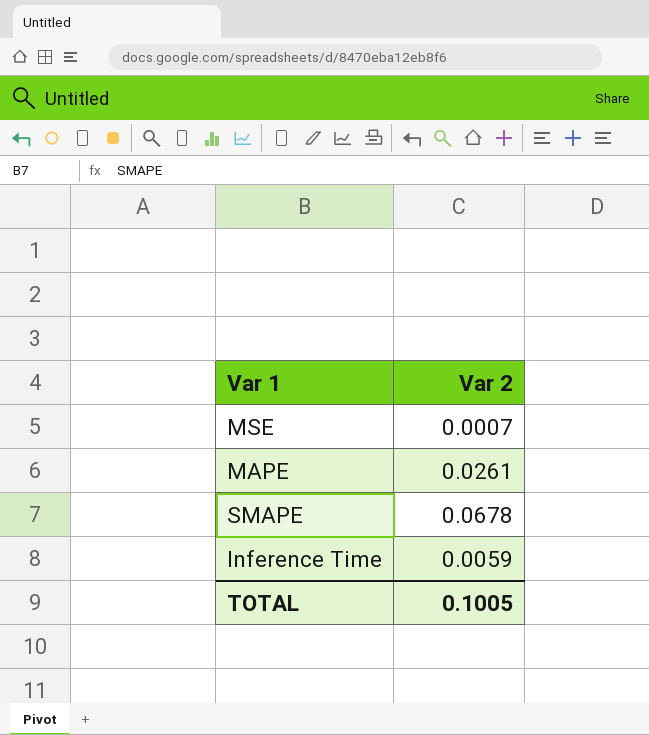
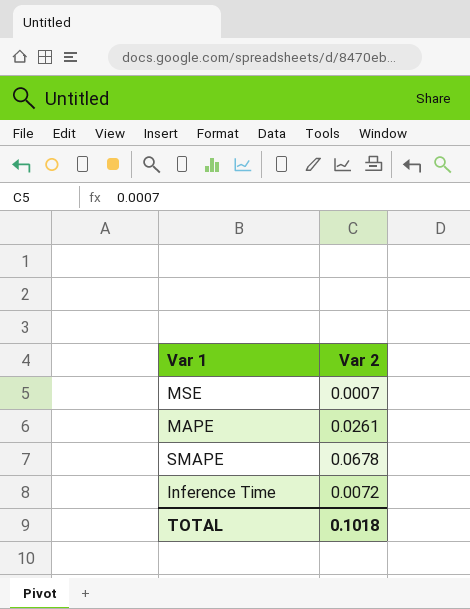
Inference Time | Var 2: 0.0059 -> 0.0072
TOTAL | Var 2: 0.1005 -> 0.1018

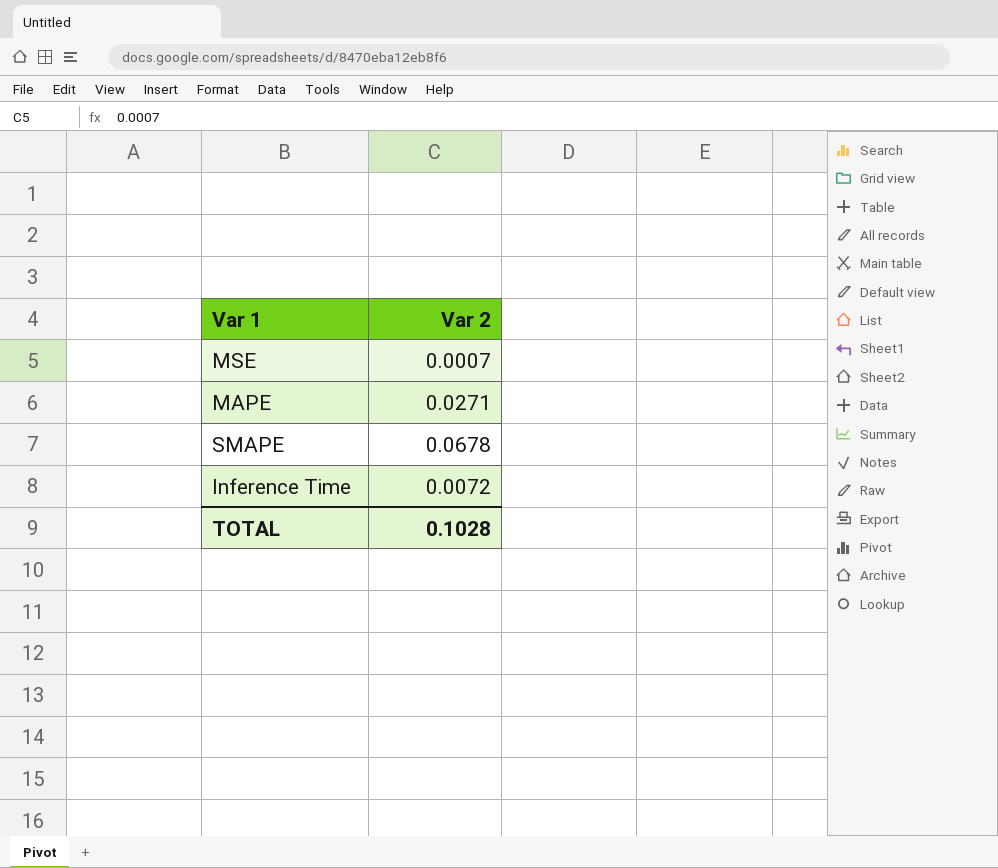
MAPE | Var 2: 0.0261 -> 0.0271
TOTAL | Var 2: 0.1018 -> 0.1028

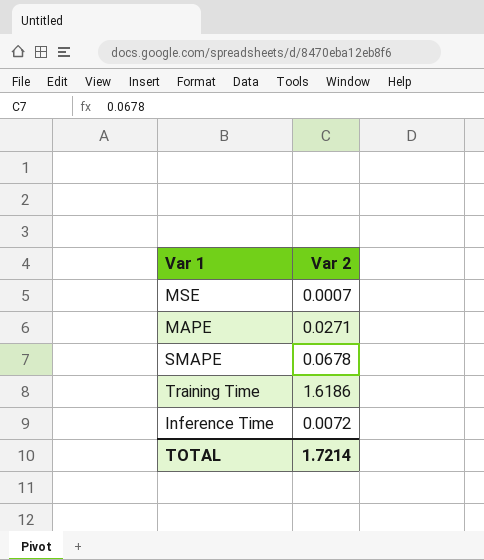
row Training Time: none -> 1.6186
TOTAL | Var 2: 0.1028 -> 1.7214

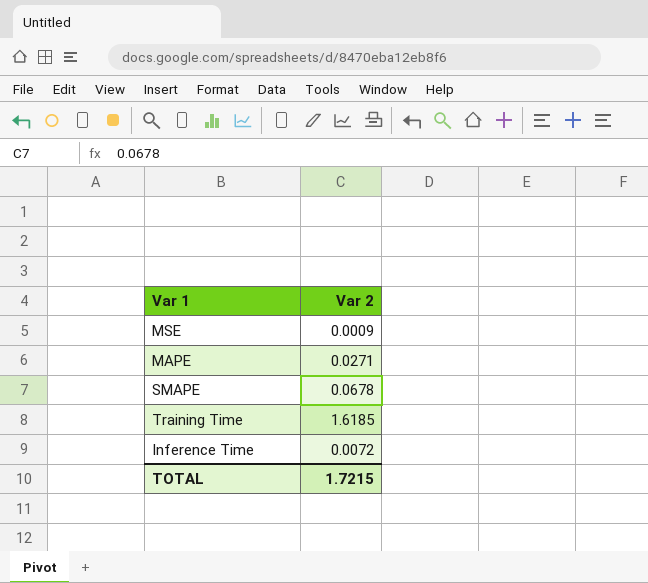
MSE | Var 2: 0.0007 -> 0.0009
Training Time | Var 2: 1.6186 -> 1.6185
TOTAL | Var 2: 1.7214 -> 1.7215

